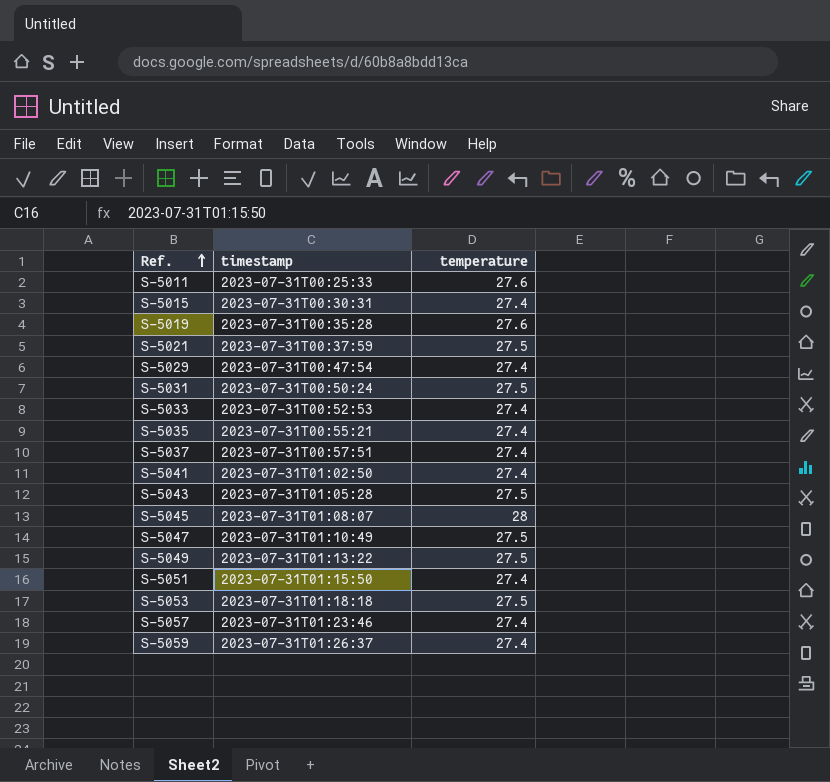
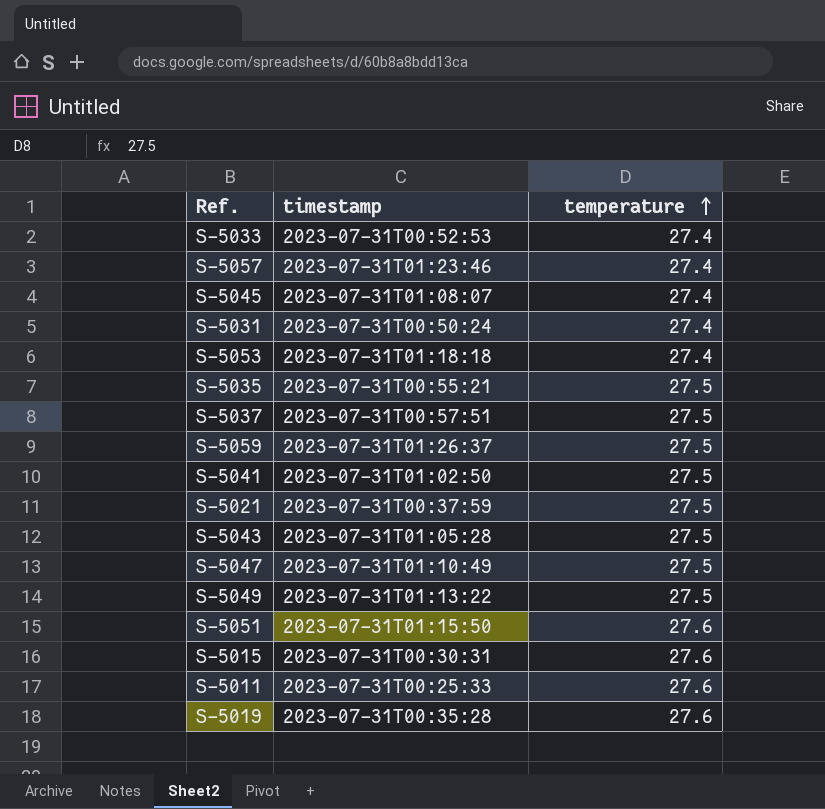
row order: Ref. ascending -> temperature ascending
row S-5029: 2023-07-31T00:47:54 | 27.4 -> none
S-5045 | temperature: 28 -> 27.4
S-5031 | temperature: 27.5 -> 27.4
S-5053 | temperature: 27.5 -> 27.4
S-5035 | temperature: 27.4 -> 27.5
S-5037 | temperature: 27.4 -> 27.5
S-5059 | temperature: 27.4 -> 27.5
S-5041 | temperature: 27.4 -> 27.5
S-5051 | temperature: 27.4 -> 27.6
S-5015 | temperature: 27.4 -> 27.6

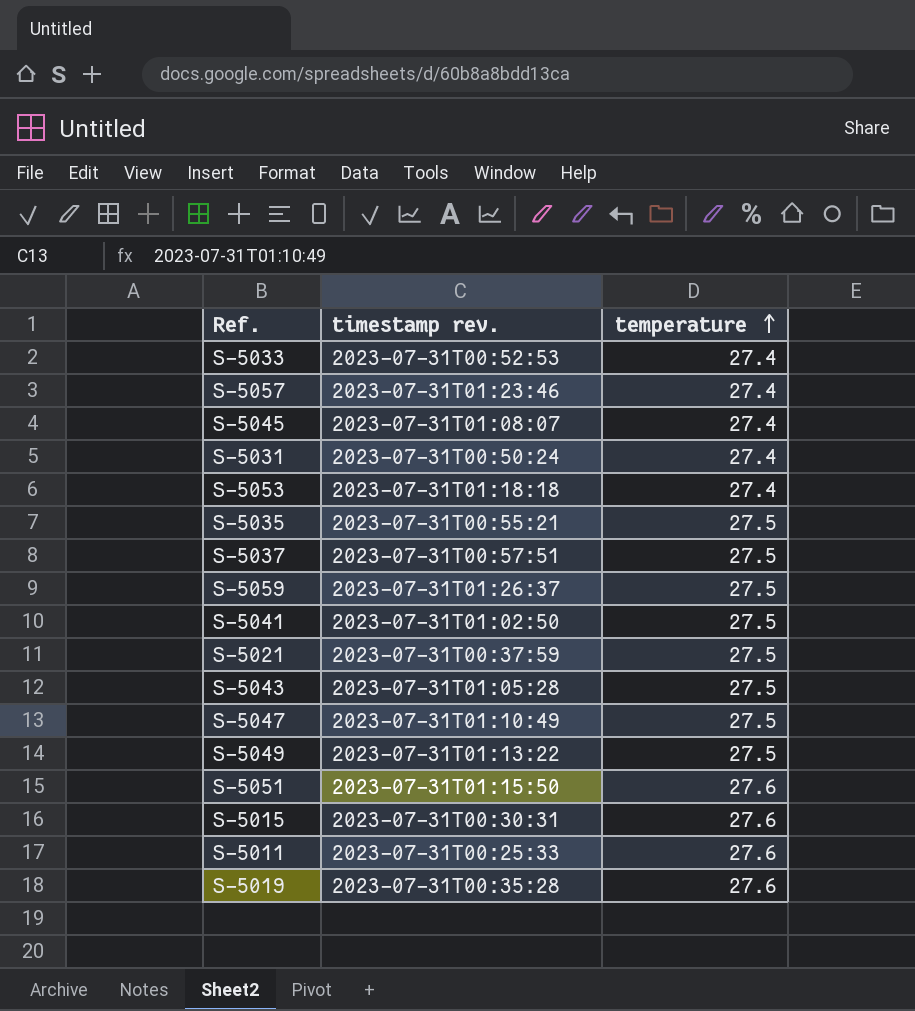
column name: timestamp -> timestamp rev.

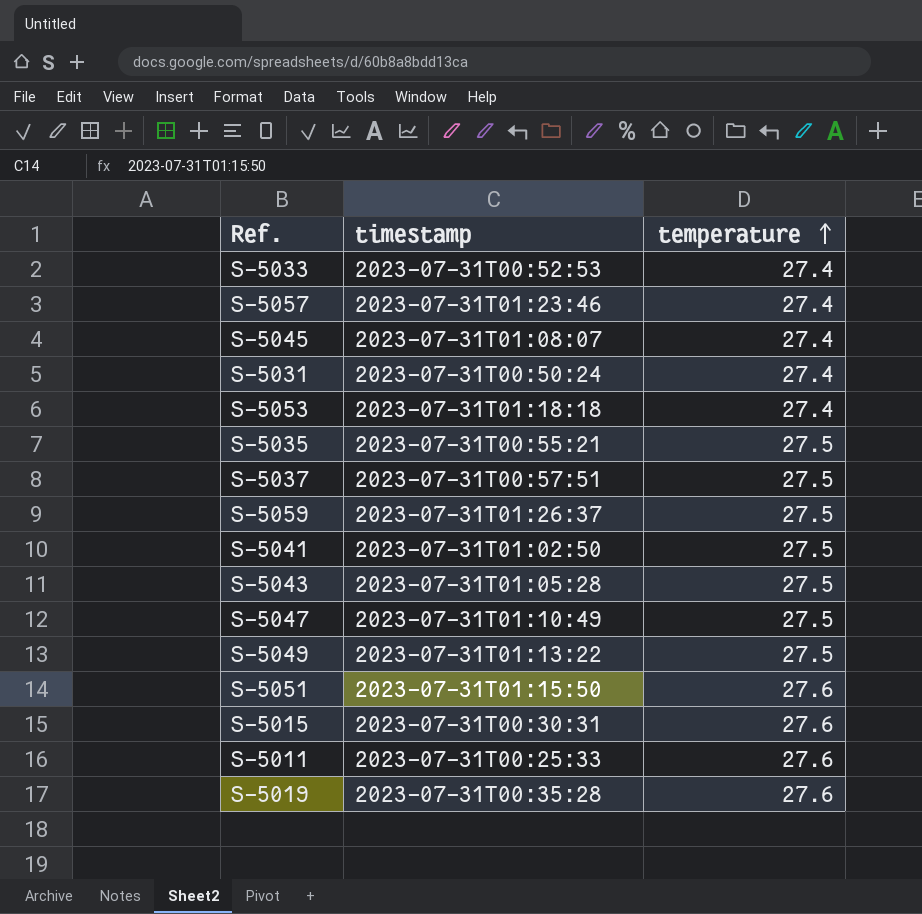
column name: timestamp rev. -> timestamp
row S-5021: 2023-07-31T00:37:59 | 27.5 -> none

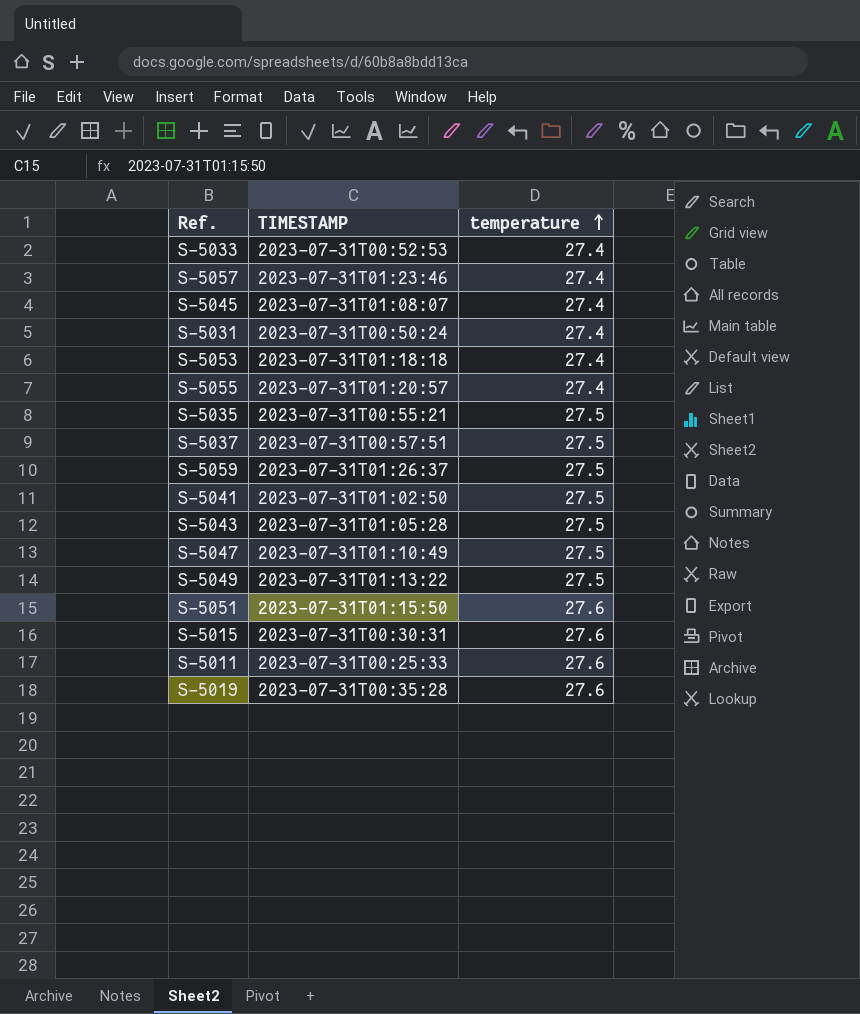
column name: timestamp -> TIMESTAMP
row S-5055: none -> 2023-07-31T01:20:57 | 27.4

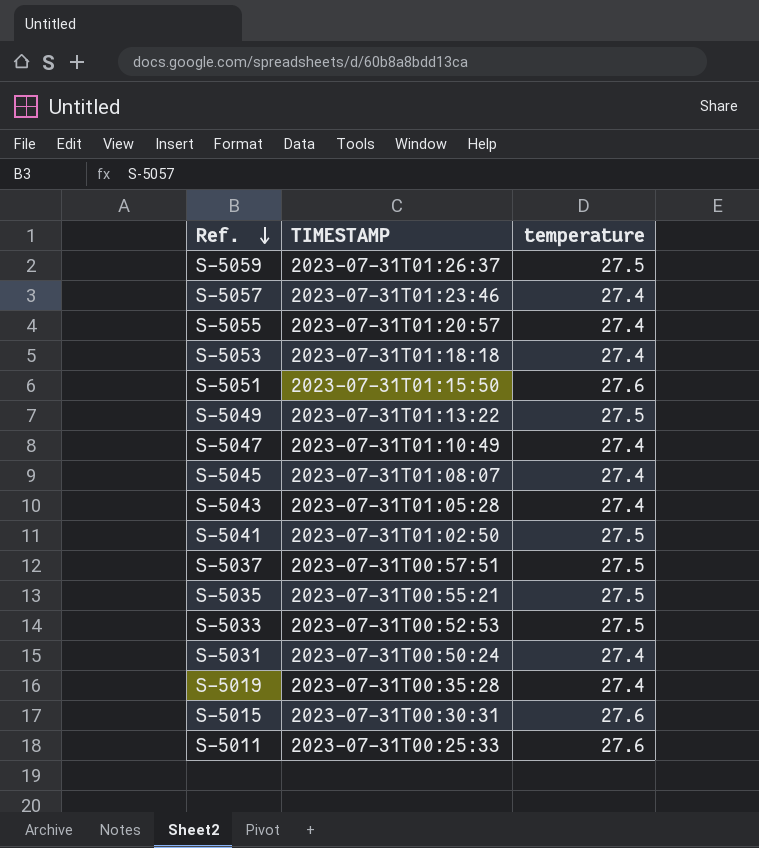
row order: temperature ascending -> Ref. descending
S-5047 | temperature: 27.5 -> 27.4
S-5043 | temperature: 27.5 -> 27.4
S-5033 | temperature: 27.4 -> 27.5
S-5019 | temperature: 27.6 -> 27.4

